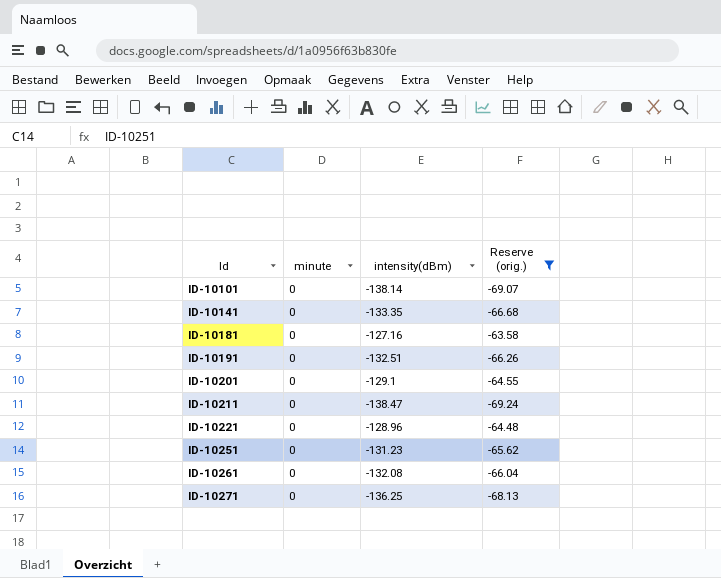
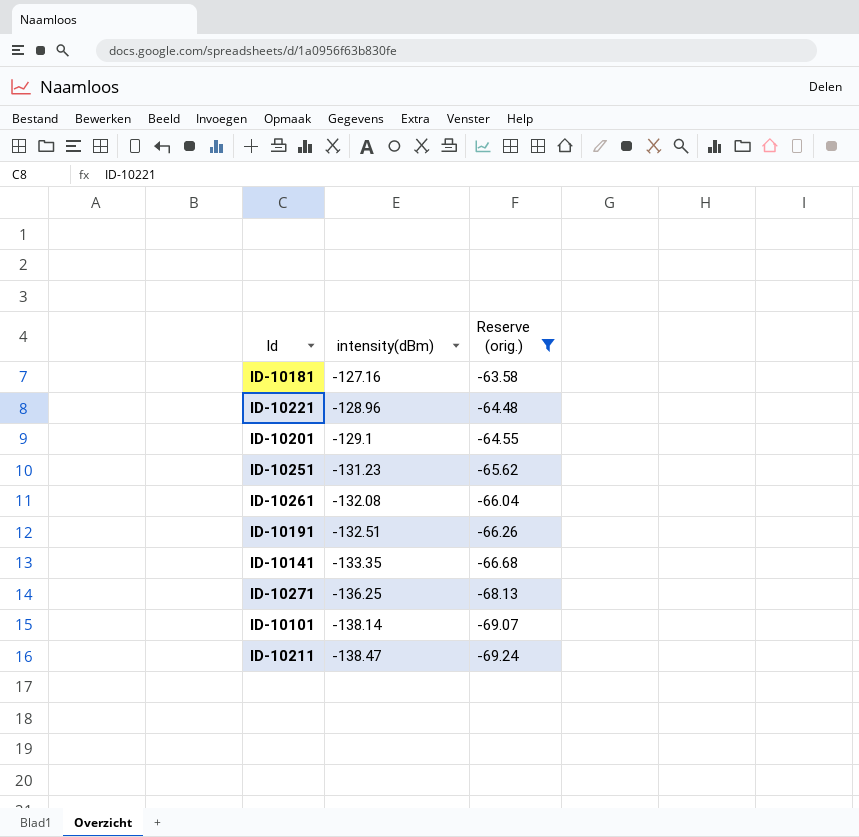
row order: Id ascending -> intensity(dBm) descending
column minute | position: 2 -> none

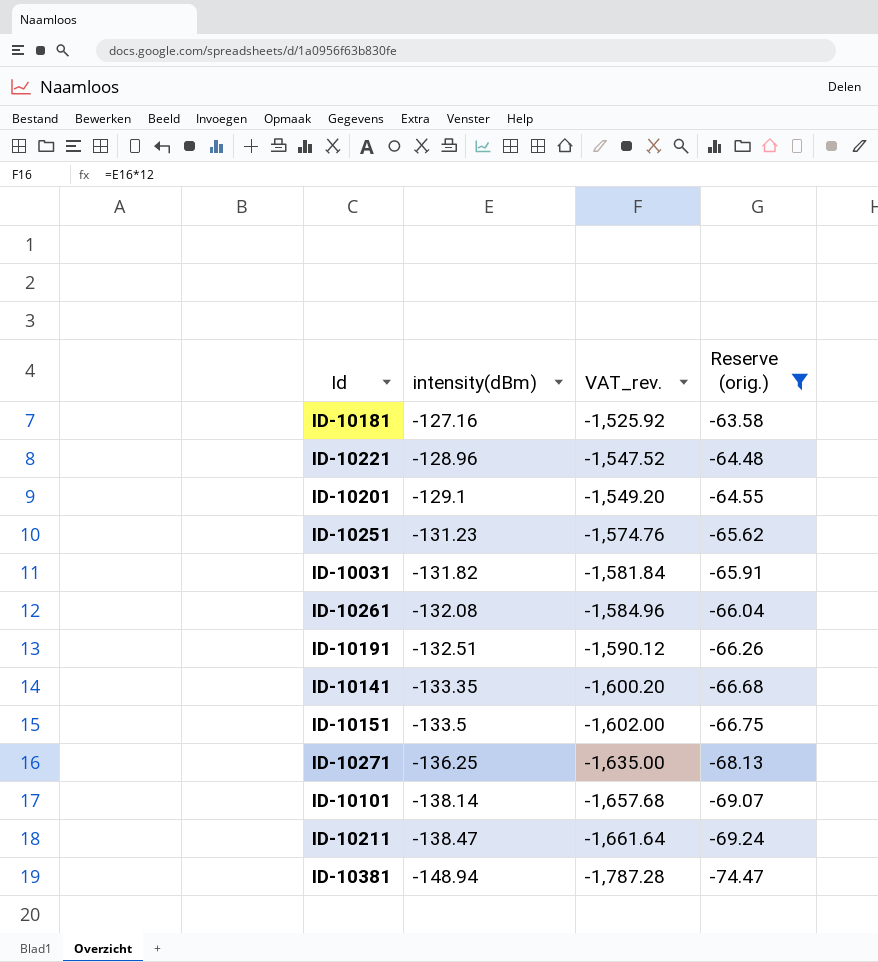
column VAT_rev. | formula: none -> [intensity(dBm)] * 12
row ID-10031: none -> -131.82 | -1,581.84 | -65.91
row ID-10151: none -> -133.5 | -1,602.00 | -66.75
row ID-10381: none -> -148.94 | -1,787.28 | -74.47

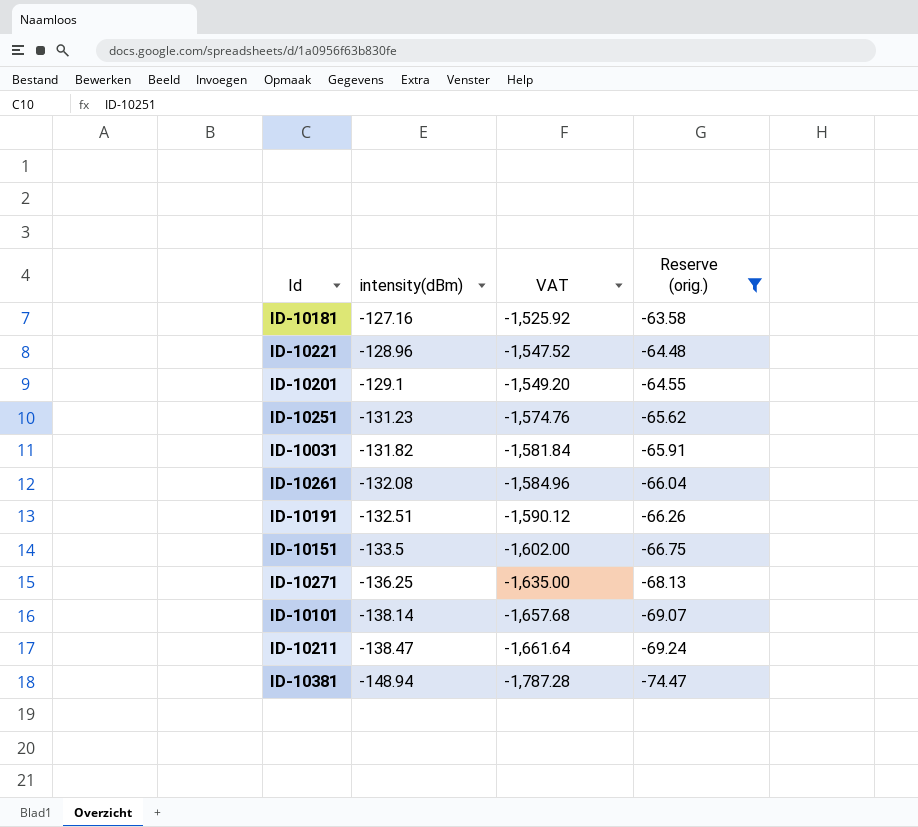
column name: VAT_rev. -> VAT
row ID-10141: -133.35 | -1,600.20 | -66.68 -> none

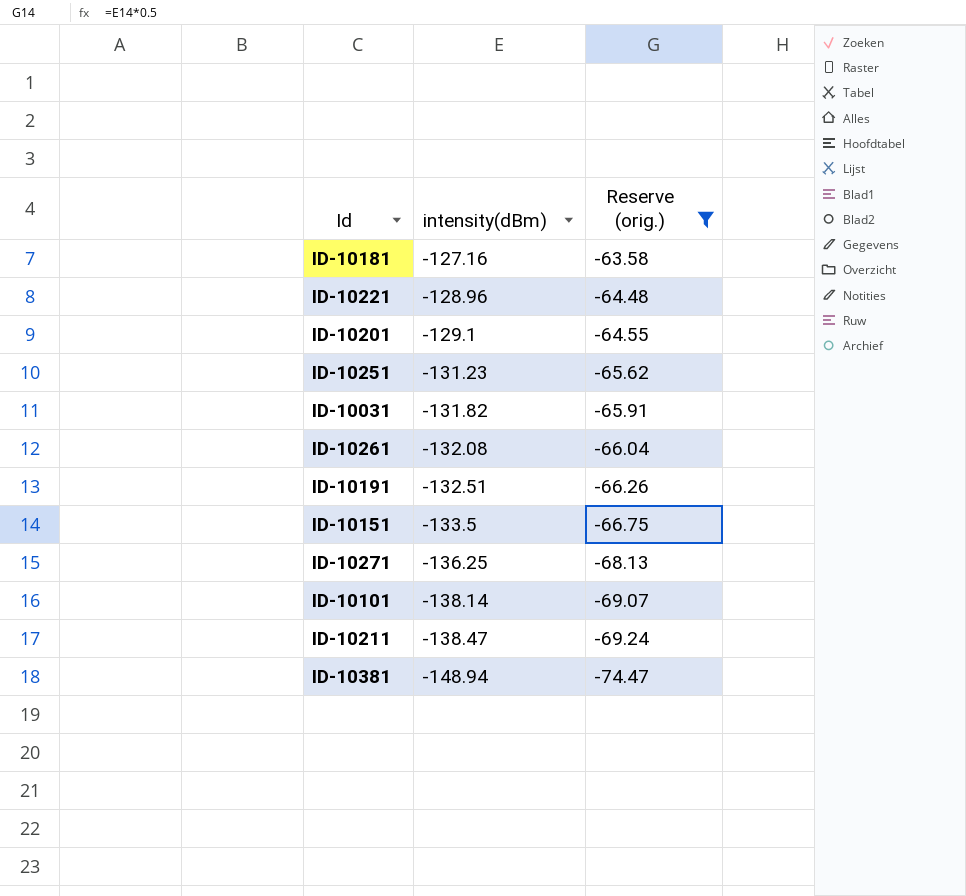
column VAT | formula: [intensity(dBm)] * 12 -> none

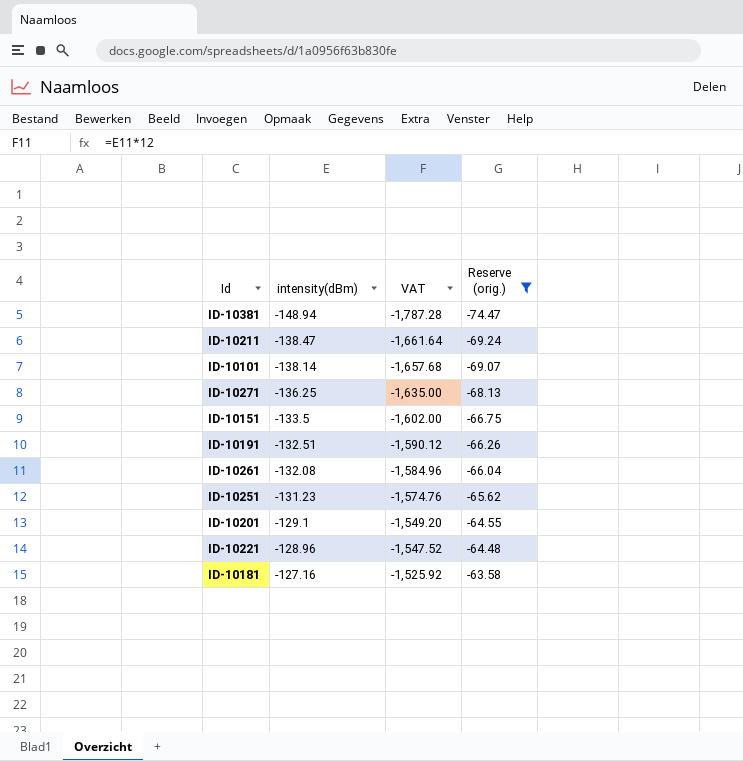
row order: intensity(dBm) descending -> intensity(dBm) ascending
column VAT | formula: none -> [intensity(dBm)] * 12
row ID-10031: -131.82 | -65.91 -> none

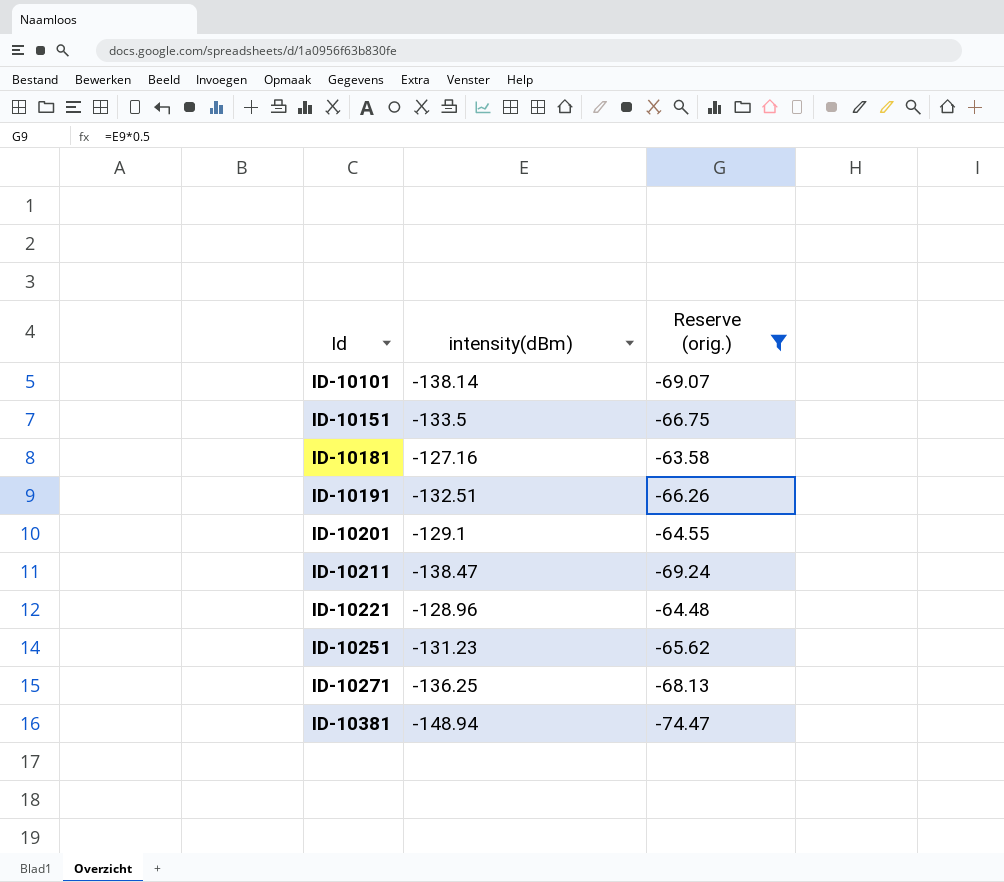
row order: intensity(dBm) ascending -> Id ascending
column VAT | formula: [intensity(dBm)] * 12 -> none
row ID-10261: -132.08 | -1,584.96 | -66.04 -> none

